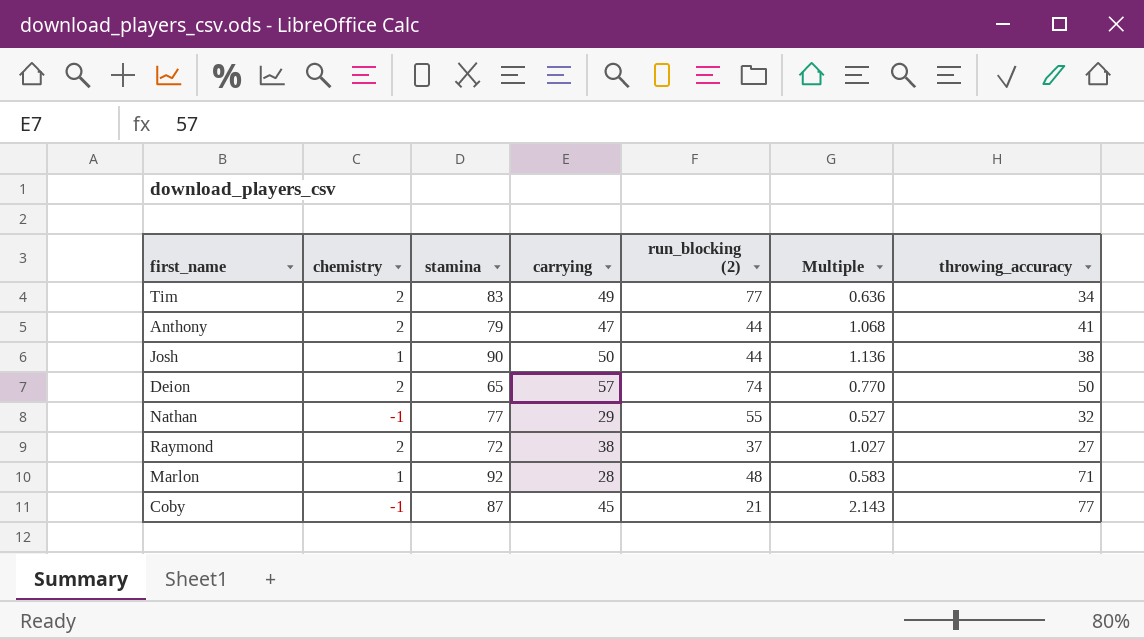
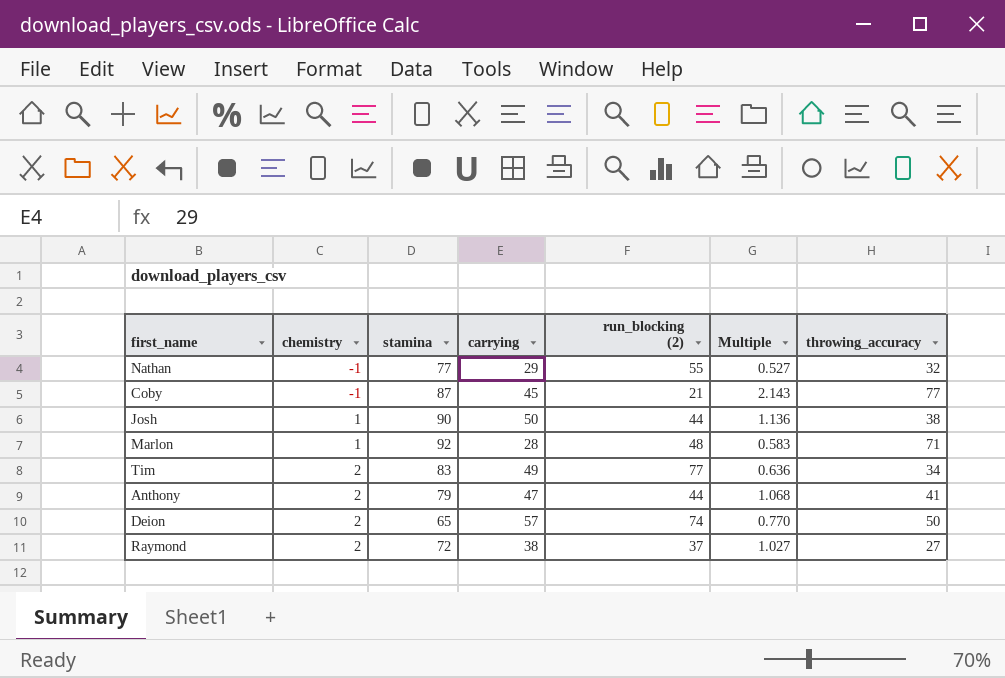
row order: none -> chemistry ascending

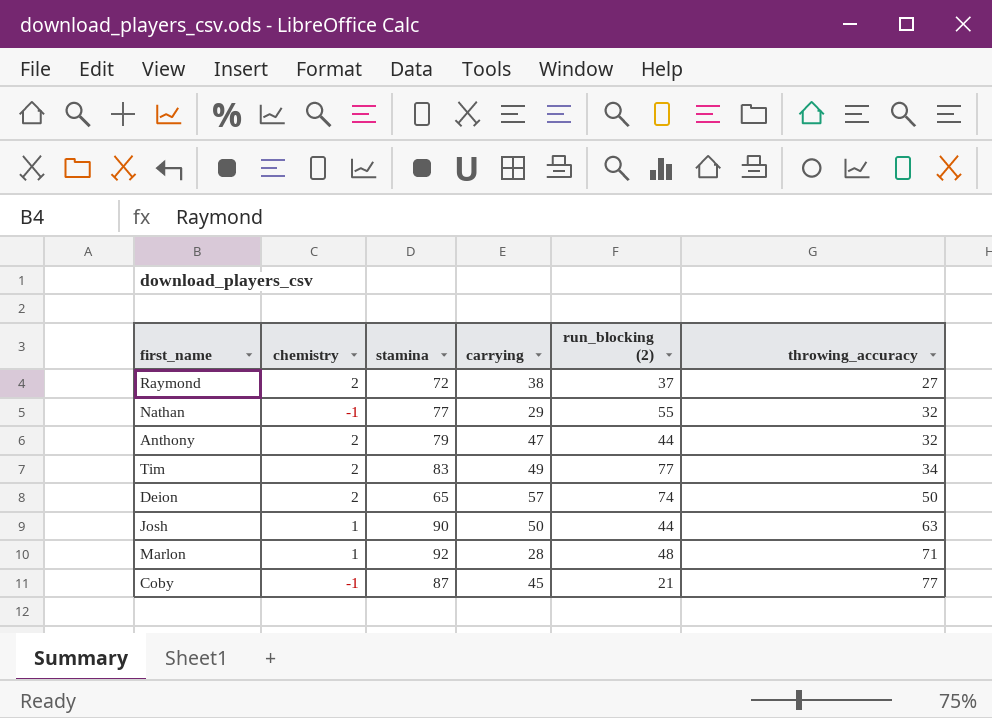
row order: chemistry ascending -> throwing_accuracy ascending
column Multiple | formula: [carrying] / [run_blocking (2)] -> none
Anthony | throwing_accuracy: 41 -> 32
Josh | throwing_accuracy: 38 -> 63

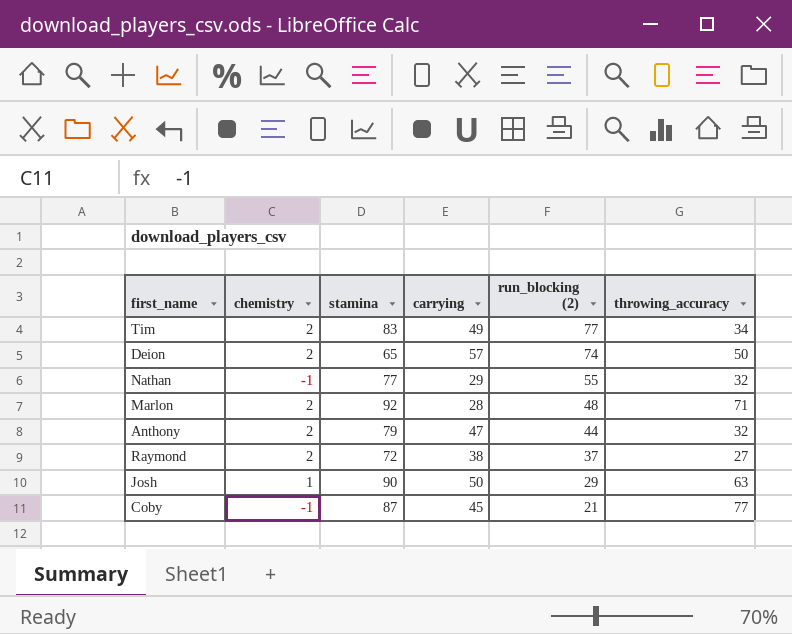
row order: throwing_accuracy ascending -> run_blocking (2) descending
Marlon | chemistry: 1 -> 2
Josh | run_blocking (2): 44 -> 29

